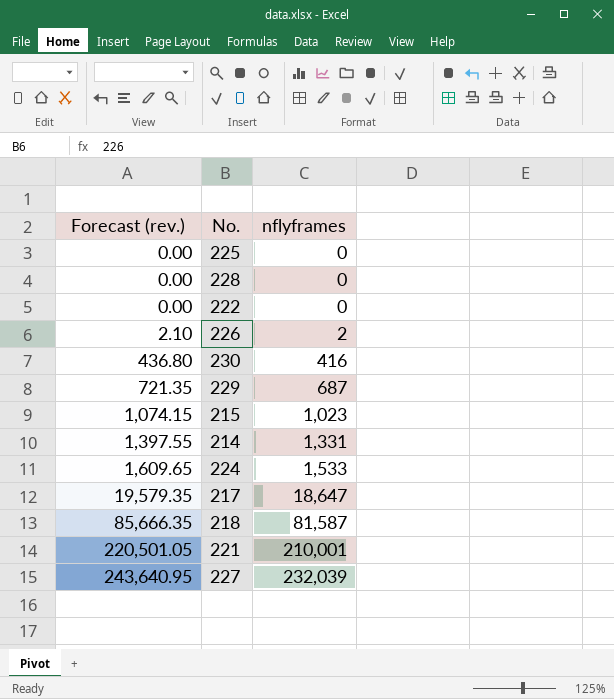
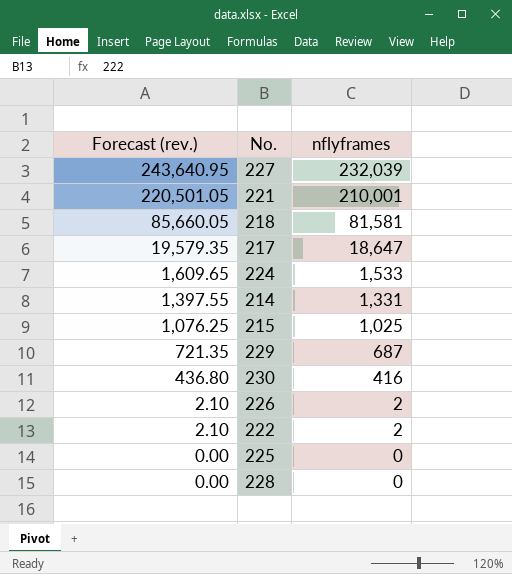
row order: Forecast (rev.) ascending -> Forecast (rev.) descending
218 | Forecast (rev.): 85,666.35 -> 85,660.05
218 | nflyframes: 81,587 -> 81,581
215 | Forecast (rev.): 1,074.15 -> 1,076.25
215 | nflyframes: 1,023 -> 1,025
222 | Forecast (rev.): 0.00 -> 2.10
222 | nflyframes: 0 -> 2

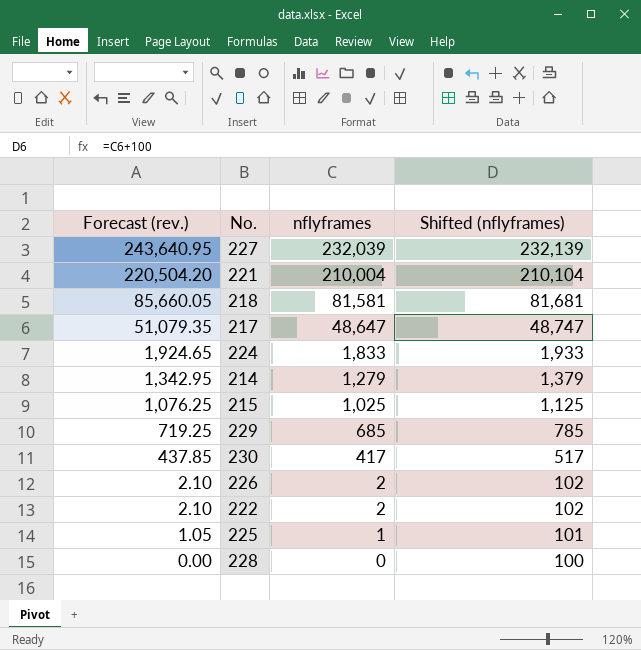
column Shifted (nflyframes) | formula: none -> [nflyframes] + 100
221 | Forecast (rev.): 220,501.05 -> 220,504.20
221 | nflyframes: 210,001 -> 210,004
217 | Forecast (rev.): 19,579.35 -> 51,079.35
217 | nflyframes: 18,647 -> 48,647
224 | Forecast (rev.): 1,609.65 -> 1,924.65
224 | nflyframes: 1,533 -> 1,833
214 | Forecast (rev.): 1,397.55 -> 1,342.95
214 | nflyframes: 1,331 -> 1,279
229 | Forecast (rev.): 721.35 -> 719.25
229 | nflyframes: 687 -> 685
230 | Forecast (rev.): 436.80 -> 437.85
230 | nflyframes: 416 -> 417
225 | Forecast (rev.): 0.00 -> 1.05
225 | nflyframes: 0 -> 1

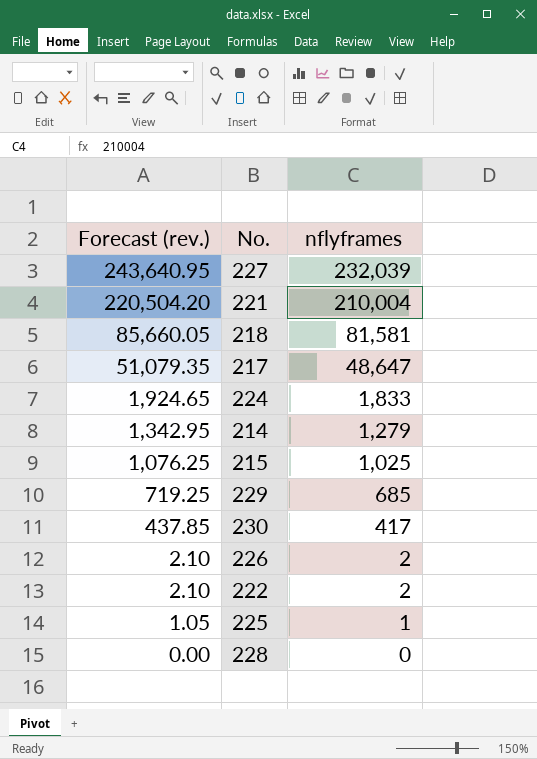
column Shifted (nflyframes) | formula: [nflyframes] + 100 -> none

